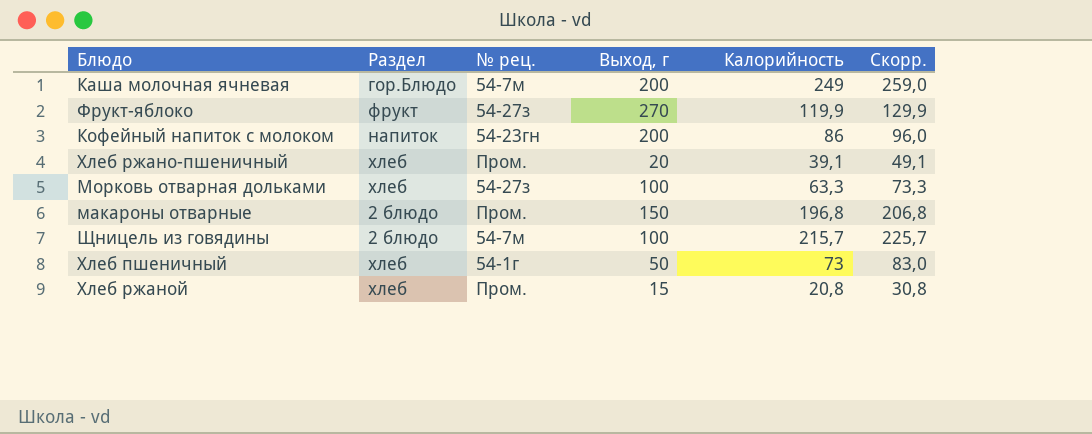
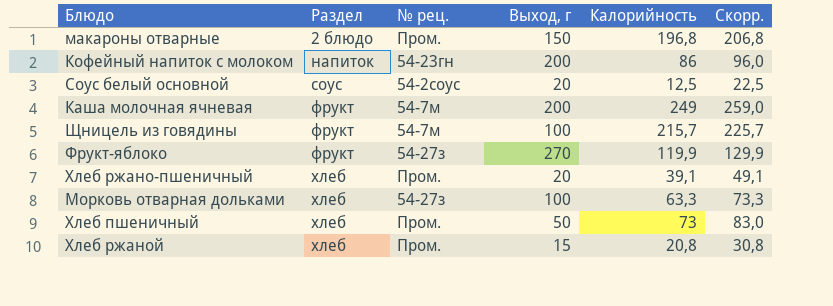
row order: none -> Раздел ascending
row Соус белый основной: none -> соус | 54-2соус | 20 | 12,5 | 22,5
Каша молочная ячневая | Раздел: гор.Блюдо -> фрукт
Щницель из говядины | Раздел: 2 блюдо -> фрукт
Хлеб пшеничный | № рец.: 54-1г -> Пром.

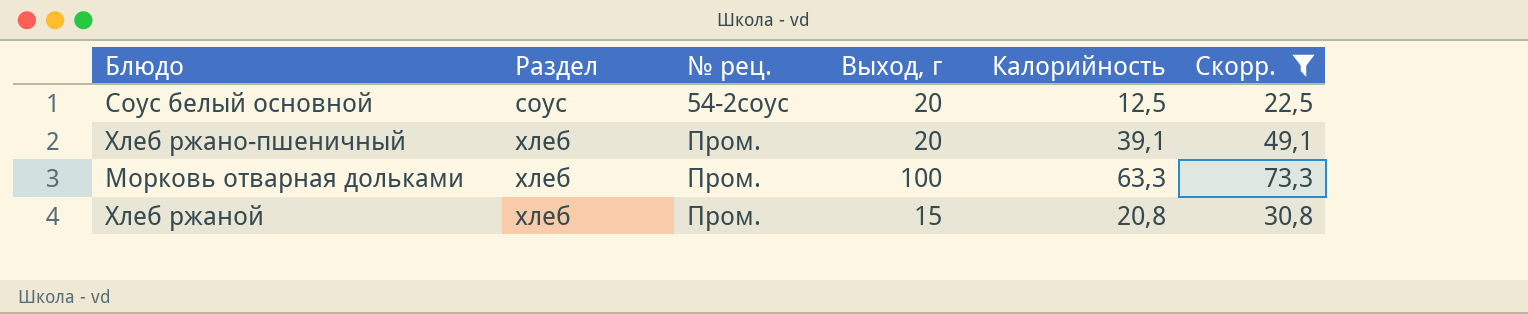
filter: none -> Скорр. <= 73,3
Морковь отварная дольками | № рец.: 54-27з -> Пром.

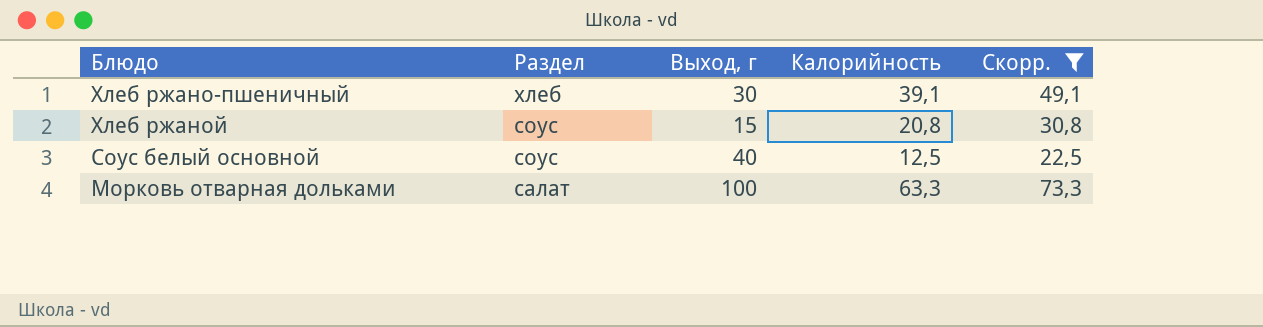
row order: Раздел ascending -> Раздел descending
column № рец. | position: 3 -> none
Хлеб ржано-пшеничный | Выход, г: 20 -> 30
Хлеб ржаной | Раздел: хлеб -> соус
Соус белый основной | Выход, г: 20 -> 40
Морковь отварная дольками | Раздел: хлеб -> салат

